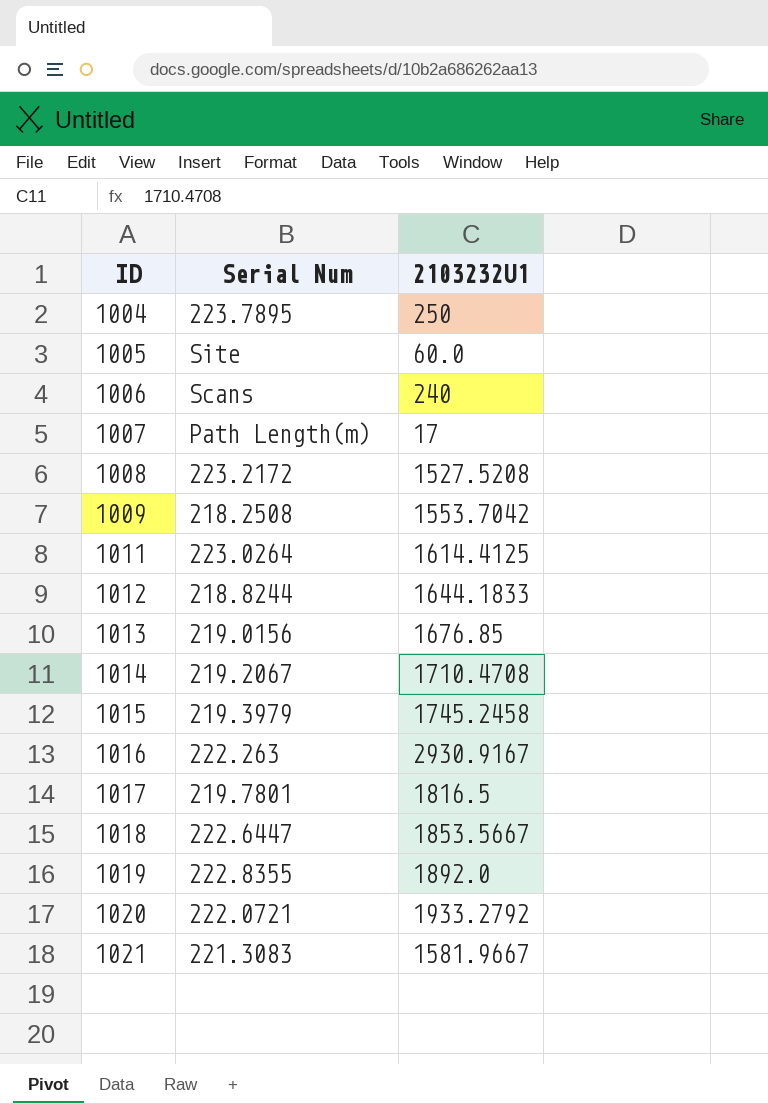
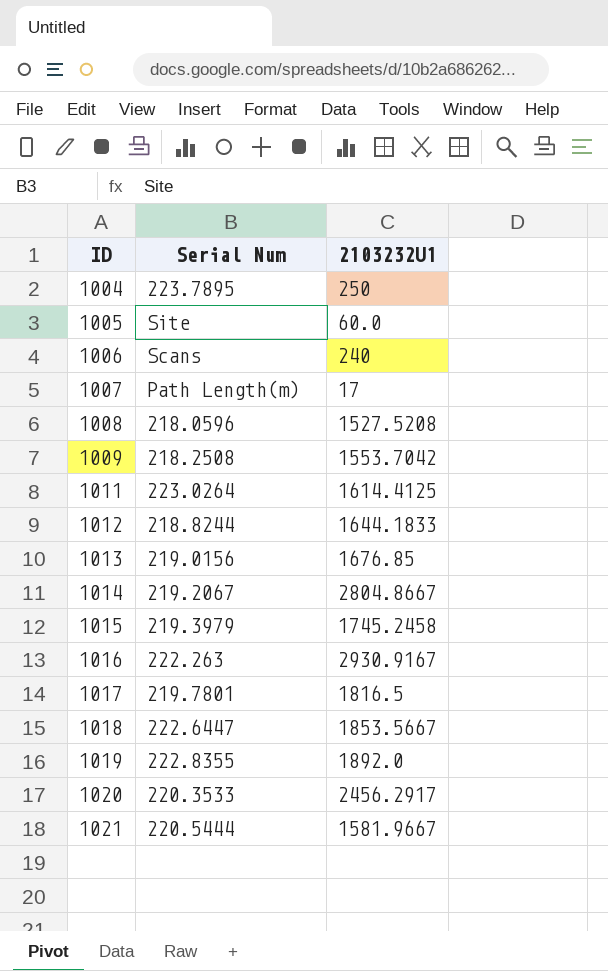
1008 | Serial Num: 223.2172 -> 218.0596
1014 | 2103232U1: 1710.4708 -> 2804.8667
1020 | Serial Num: 222.0721 -> 220.3533
1020 | 2103232U1: 1933.2792 -> 2456.2917
1021 | Serial Num: 221.3083 -> 220.5444

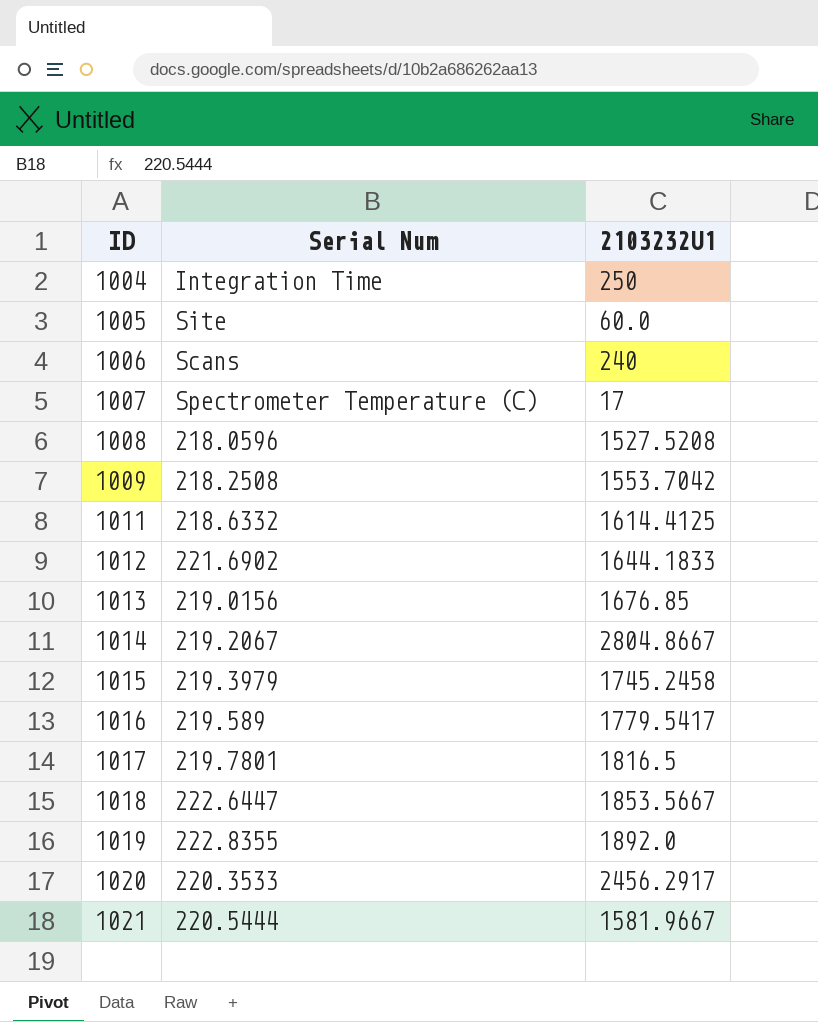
1004 | Serial Num: 223.7895 -> Integration Time
1007 | Serial Num: Path Length(m) -> Spectrometer Temperature (C)
1011 | Serial Num: 223.0264 -> 218.6332
1012 | Serial Num: 218.8244 -> 221.6902
1016 | Serial Num: 222.263 -> 219.589
1016 | 2103232U1: 2930.9167 -> 1779.5417

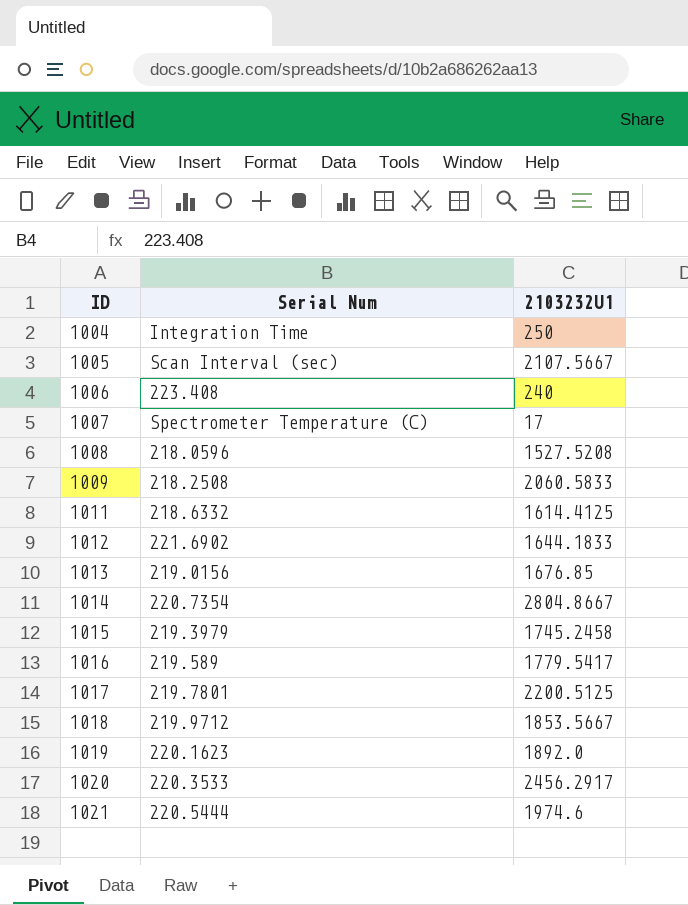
1005 | Serial Num: Site -> Scan Interval (sec)
1005 | 2103232U1: 60.0 -> 2107.5667
1006 | Serial Num: Scans -> 223.408
1009 | 2103232U1: 1553.7042 -> 2060.5833
1014 | Serial Num: 219.2067 -> 220.7354
1017 | 2103232U1: 1816.5 -> 2200.5125
1018 | Serial Num: 222.6447 -> 219.9712
1019 | Serial Num: 222.8355 -> 220.1623
1021 | 2103232U1: 1581.9667 -> 1974.6

